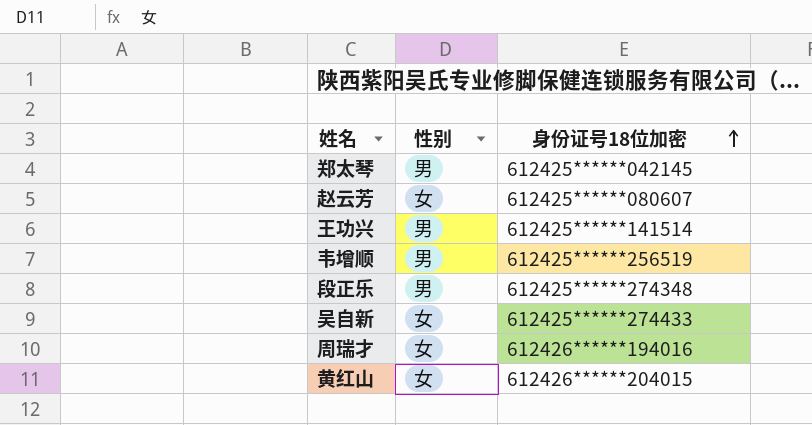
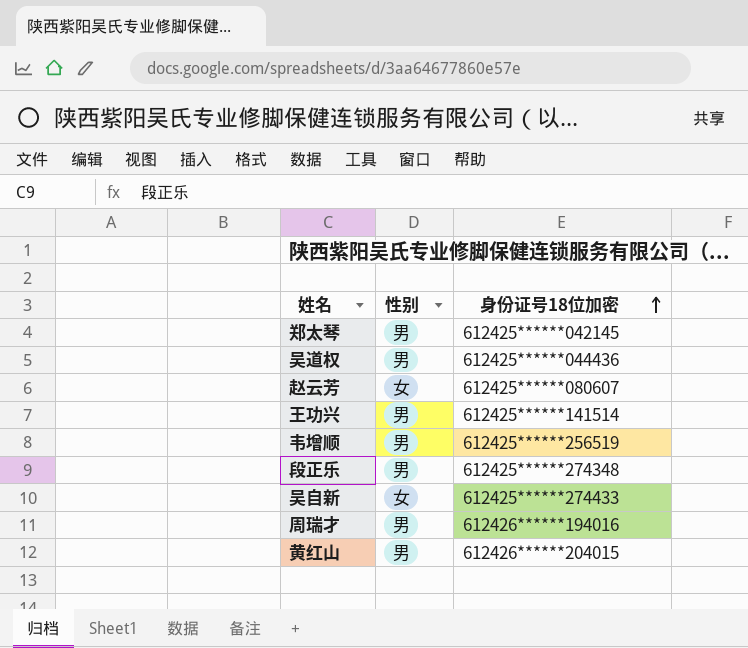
row 吴道权: none -> 男 | 612425******044436
周瑞才 | 性别: 女 -> 男
黄红山 | 性别: 女 -> 男

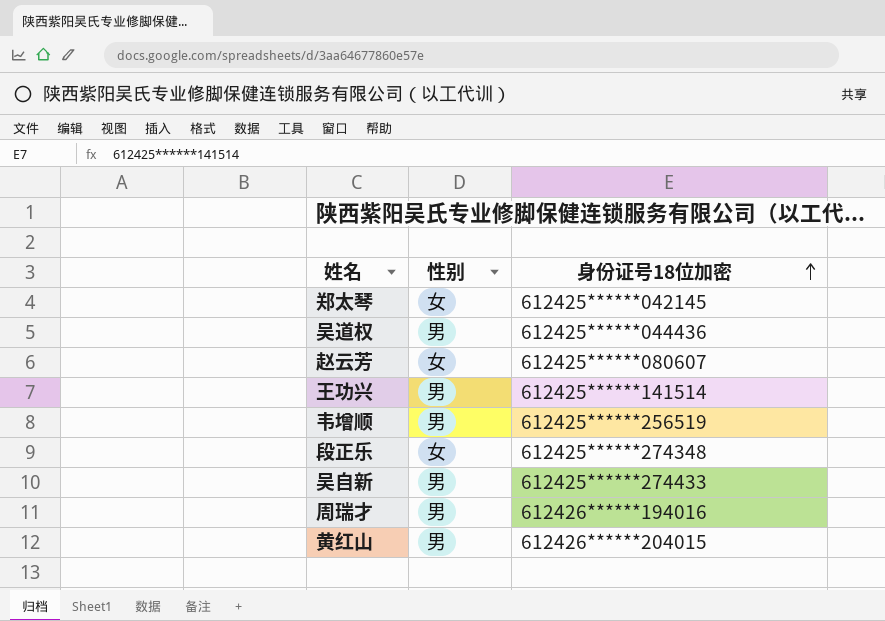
郑太琴 | 性别: 男 -> 女
段正乐 | 性别: 男 -> 女
吴自新 | 性别: 女 -> 男

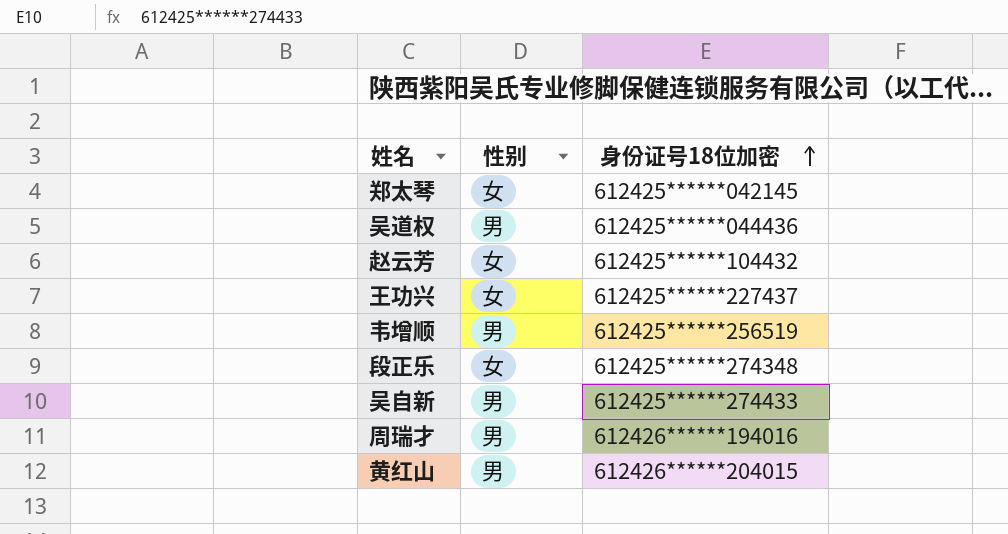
赵云芳 | 身份证号18位加密: 612425******080607 -> 612425******104432
王功兴 | 性别: 男 -> 女
王功兴 | 身份证号18位加密: 612425******141514 -> 612425******227437

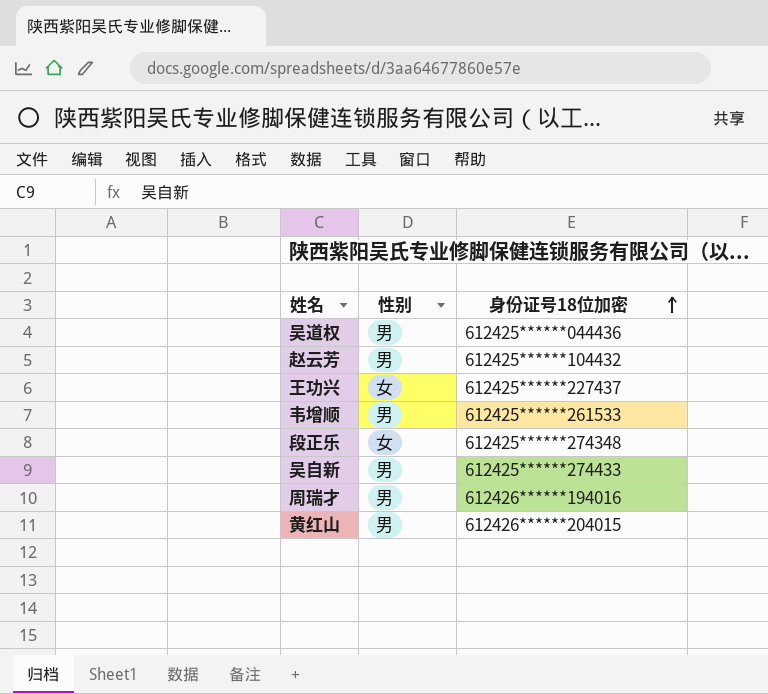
row 郑太琴: 女 | 612425******042145 -> none
赵云芳 | 性别: 女 -> 男
韦增顺 | 身份证号18位加密: 612425******256519 -> 612425******261533

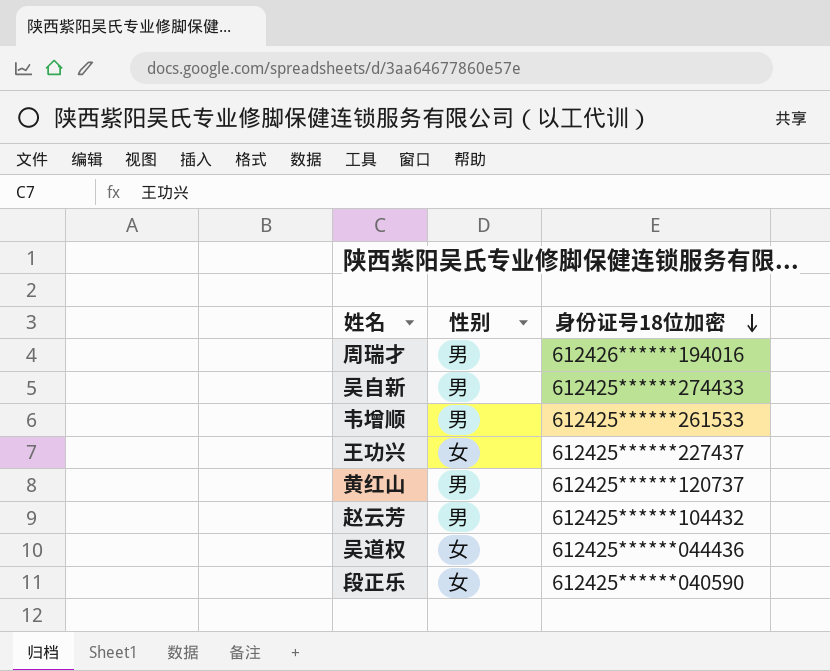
row order: 身份证号18位加密 ascending -> 身份证号18位加密 descending
黄红山 | 身份证号18位加密: 612426******204015 -> 612425******120737
吴道权 | 性别: 男 -> 女
段正乐 | 身份证号18位加密: 612425******274348 -> 612425******040590

